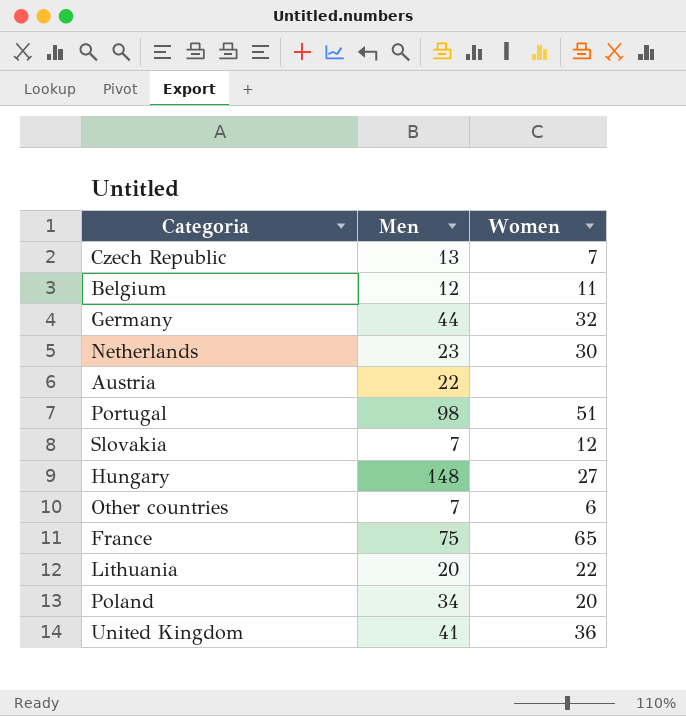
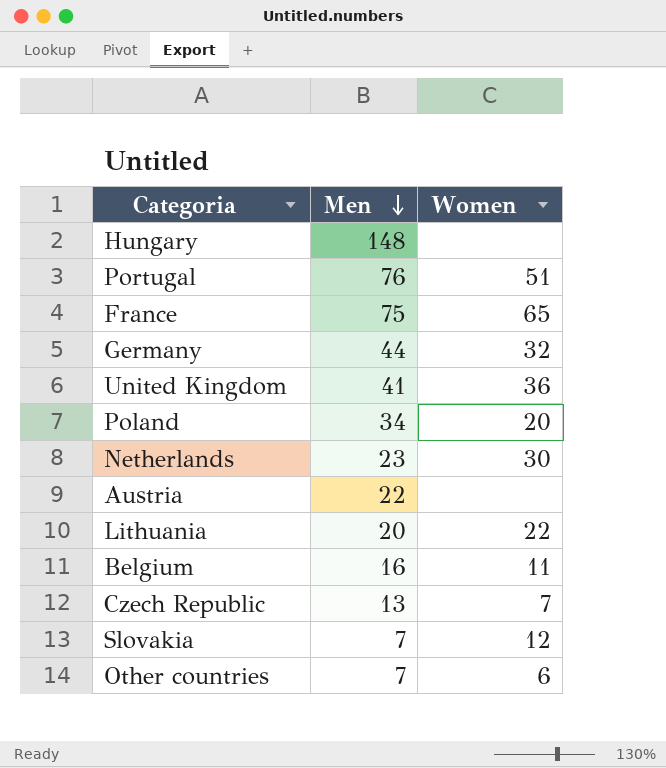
row order: none -> Men descending
Hungary | Women: 27 -> none
Portugal | Men: 98 -> 76
Belgium | Men: 12 -> 16

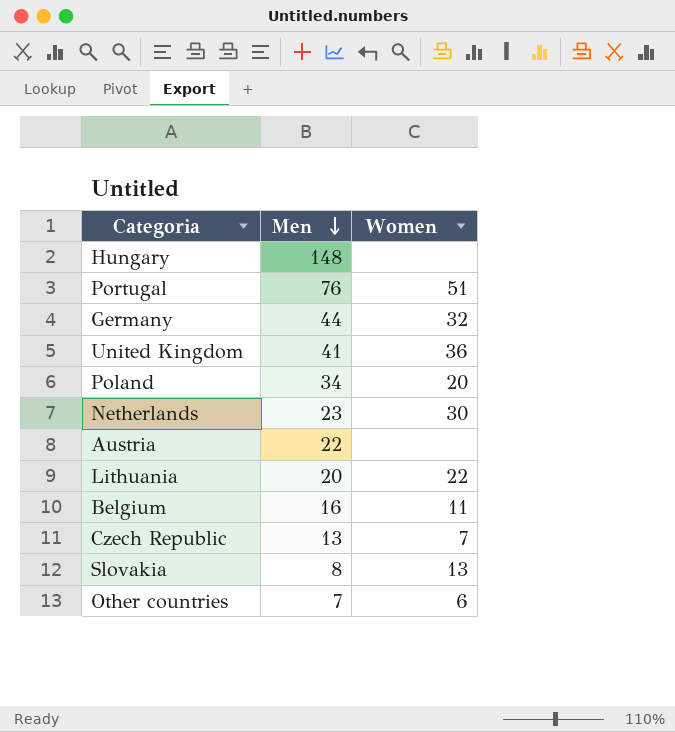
row France: 75 | 65 -> none
Slovakia | Men: 7 -> 8
Slovakia | Women: 12 -> 13

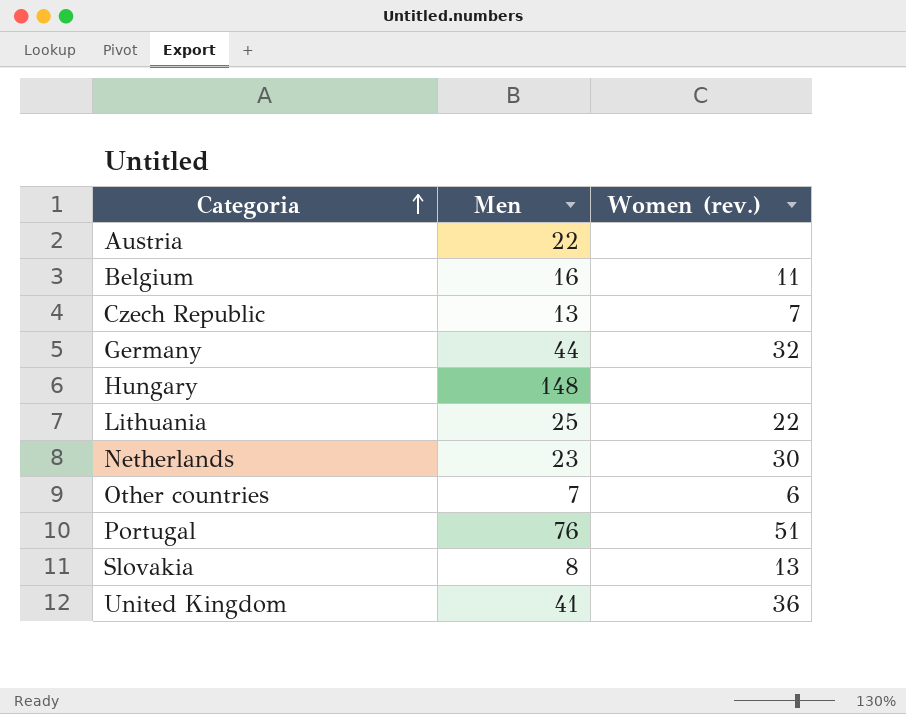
row order: Men descending -> Categoria ascending
column name: Women -> Women (rev.)
row Poland: 34 | 20 -> none
Lithuania | Men: 20 -> 25

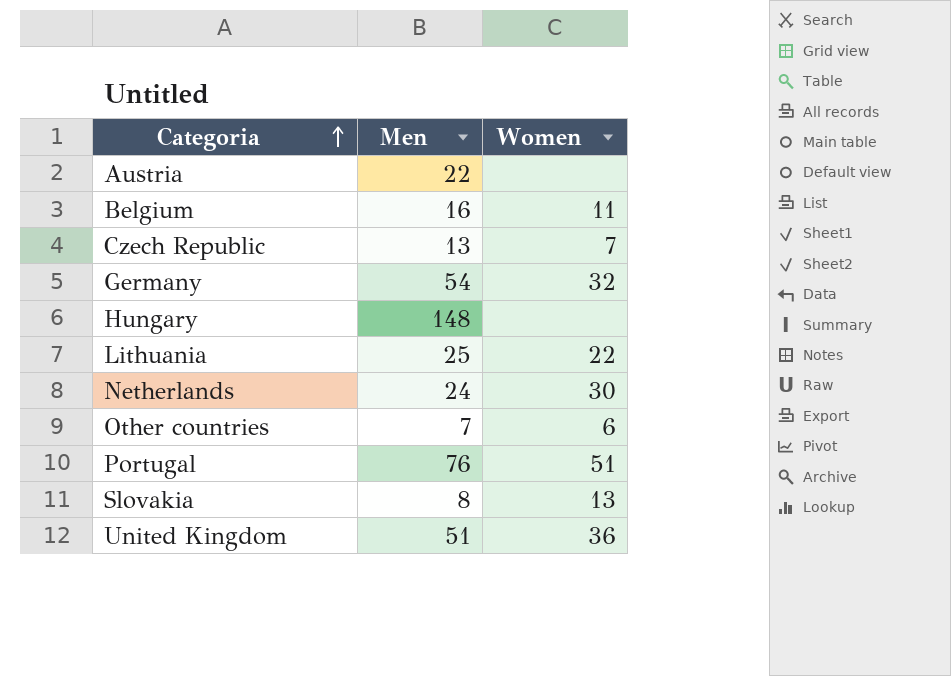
column name: Women (rev.) -> Women
Germany | Men: 44 -> 54
Netherlands | Men: 23 -> 24
United Kingdom | Men: 41 -> 51

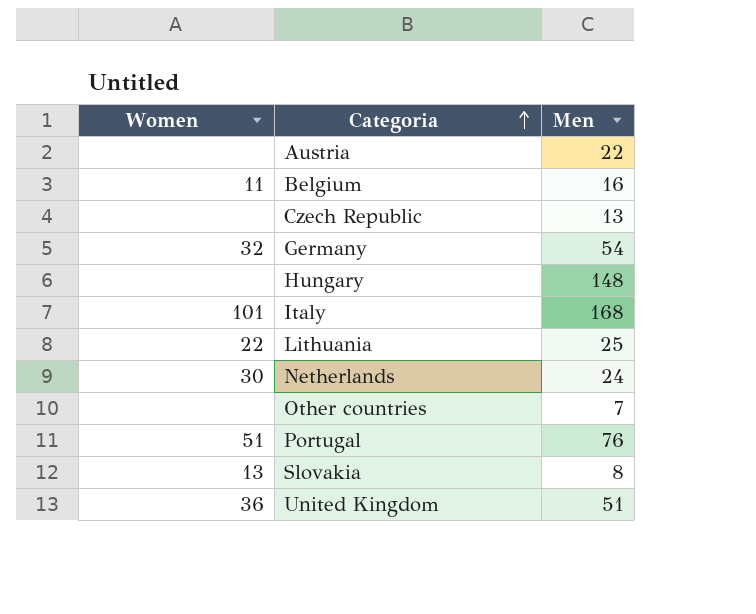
column Women | position: 3 -> 1
Czech Republic | Women: 7 -> none
row Italy: none -> 101 | 168
Other countries | Women: 6 -> none

